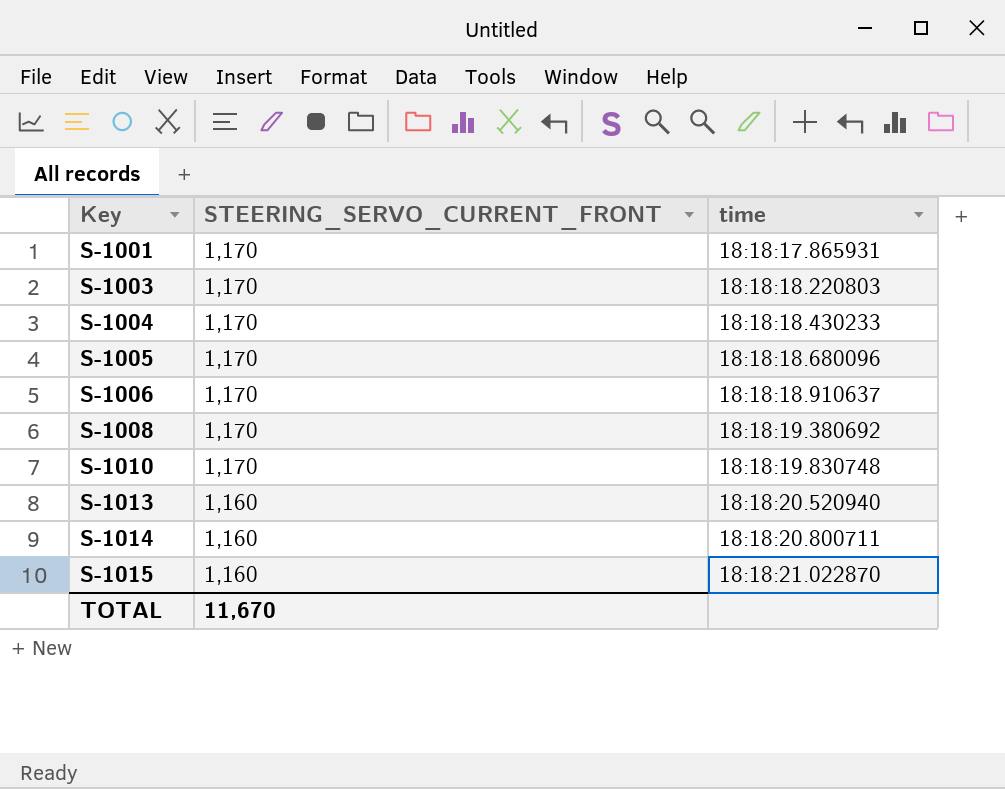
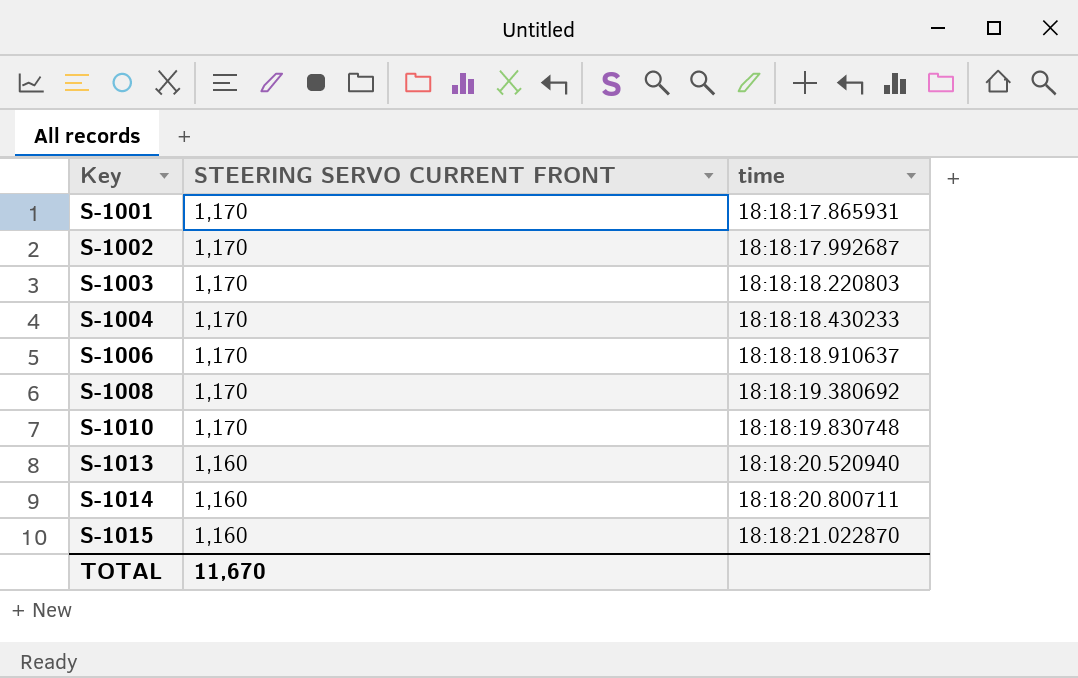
column name: STEERING_SERVO_CURRENT_FRONT -> STEERING SERVO CURRENT FRONT
row S-1005: 1,170 | 18:18:18.680096 -> none
row S-1002: none -> 1,170 | 18:18:17.992687

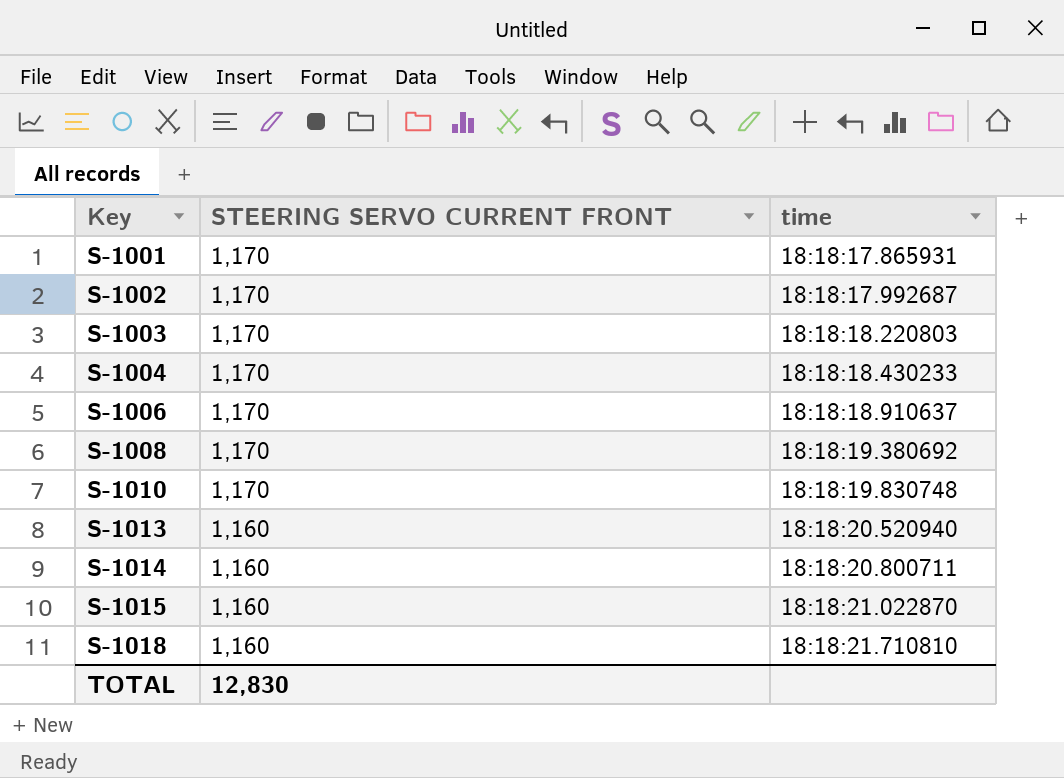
row S-1018: none -> 1,160 | 18:18:21.710810
TOTAL | STEERING SERVO CURRENT FRONT: 11,670 -> 12,830

